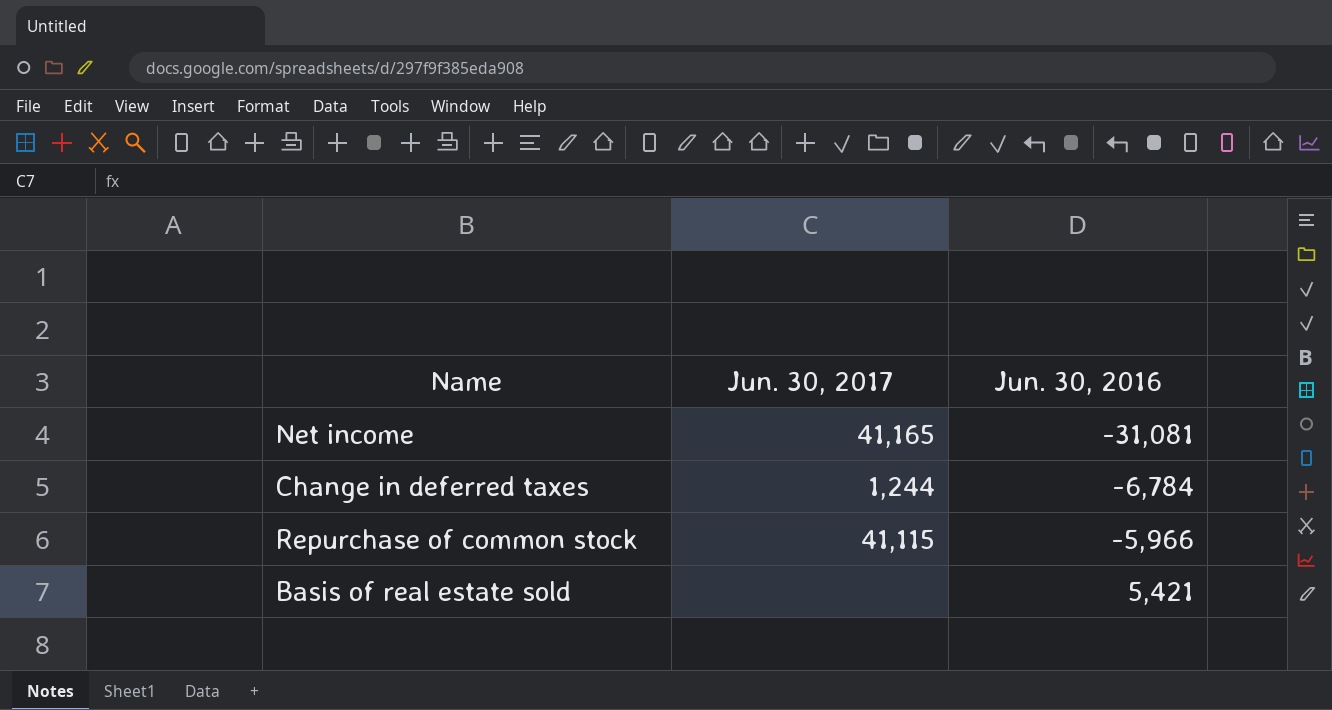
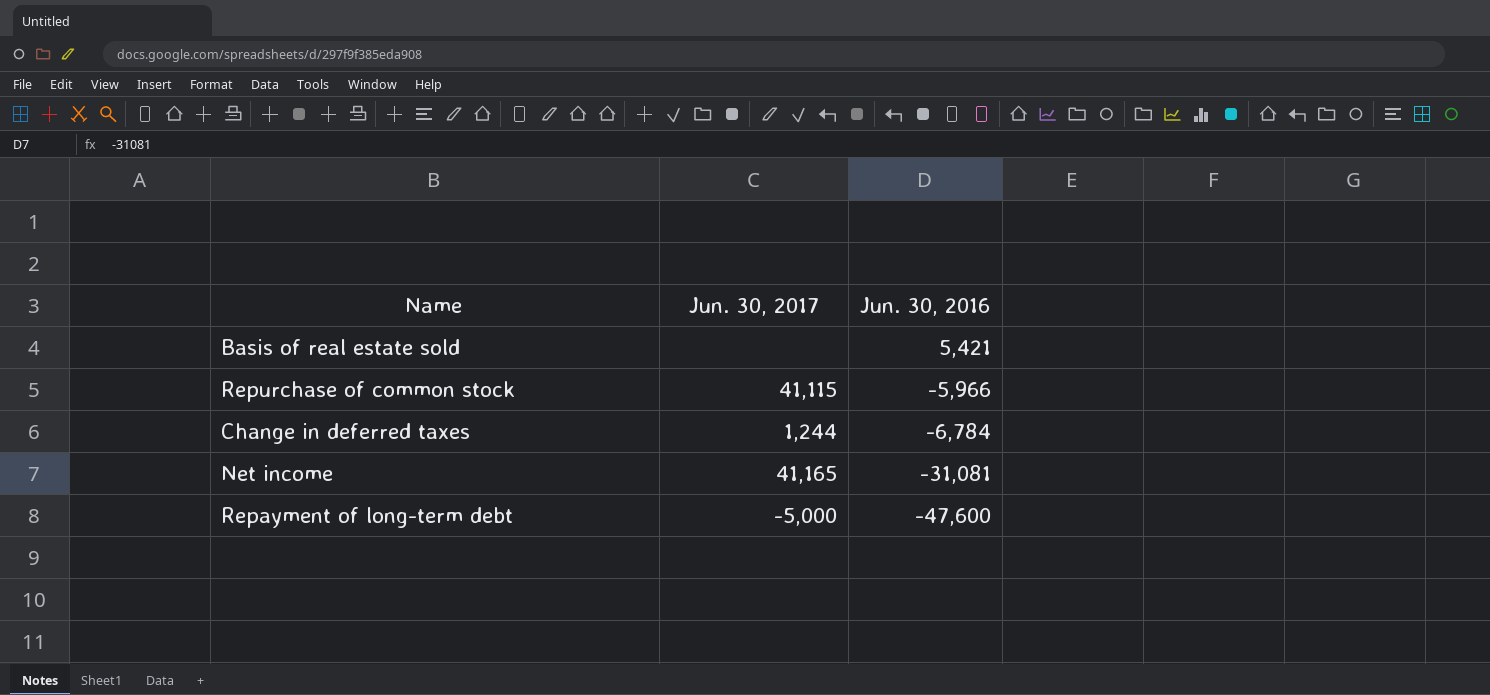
row order: Jun. 30, 2016 ascending -> Jun. 30, 2016 descending
row Repayment of long-term debt: none -> -5,000 | -47,600

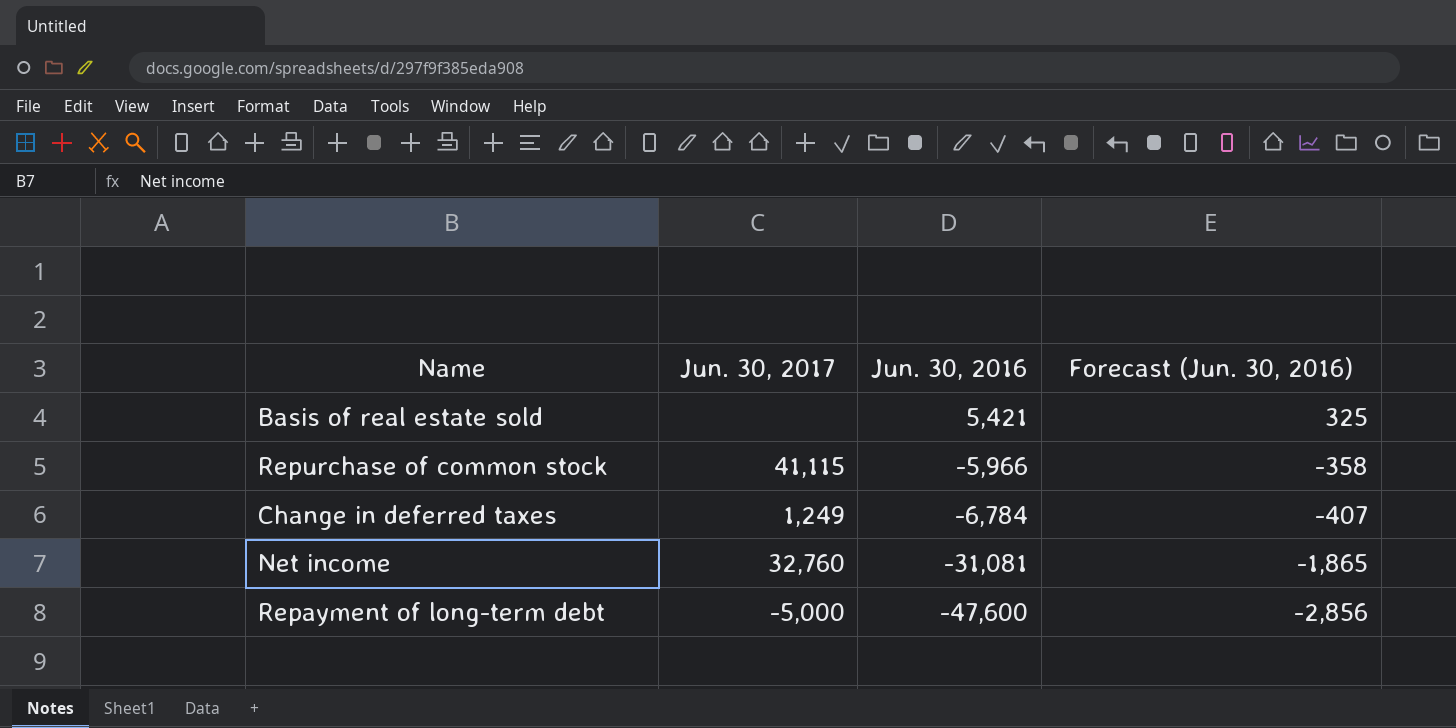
column Forecast (Jun. 30, 2016) | formula: none -> [Jun. 30, 2016] * 0.06
Change in deferred taxes | Jun. 30, 2017: 1,244 -> 1,249
Net income | Jun. 30, 2017: 41,165 -> 32,760

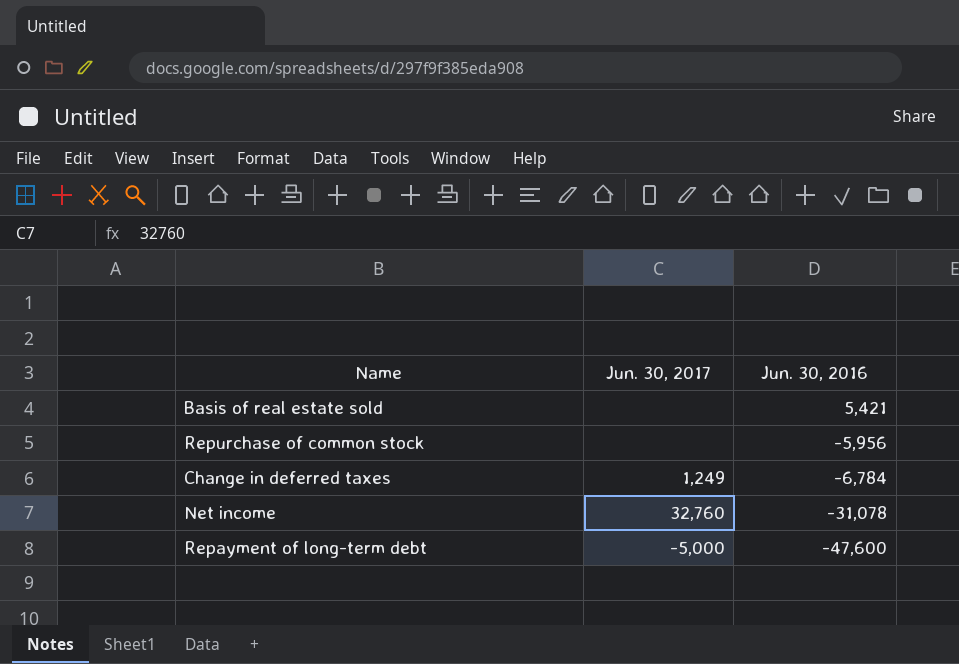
column Forecast (Jun. 30, 2016) | formula: [Jun. 30, 2016] * 0.06 -> none
Repurchase of common stock | Jun. 30, 2017: 41,115 -> none
Repurchase of common stock | Jun. 30, 2016: -5,966 -> -5,956
Net income | Jun. 30, 2016: -31,081 -> -31,078

